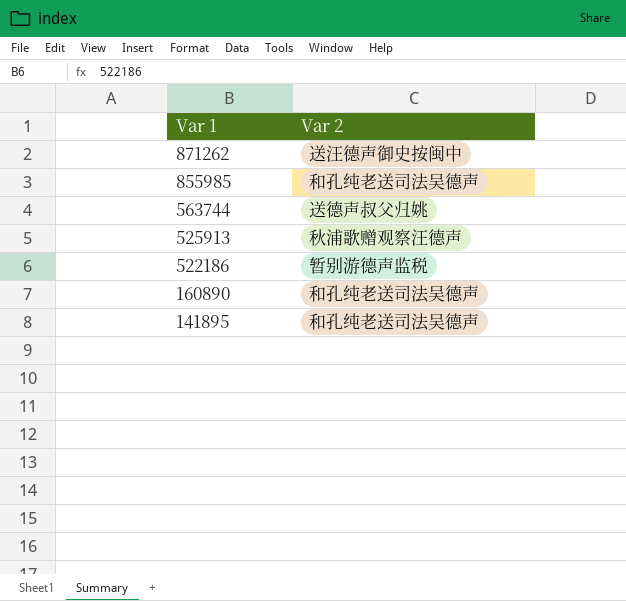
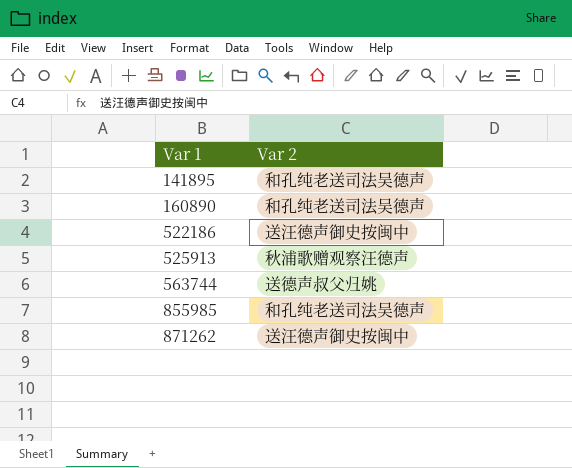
row order: Var 1 descending -> Var 1 ascending
522186 | Var 2: 暂别游德声监税 -> 送汪德声御史按闽中

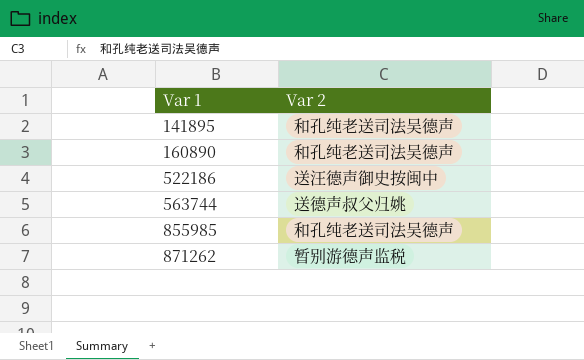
row 525913: 秋浦歌赠观察汪德声 -> none
871262 | Var 2: 送汪德声御史按闽中 -> 暂别游德声监税

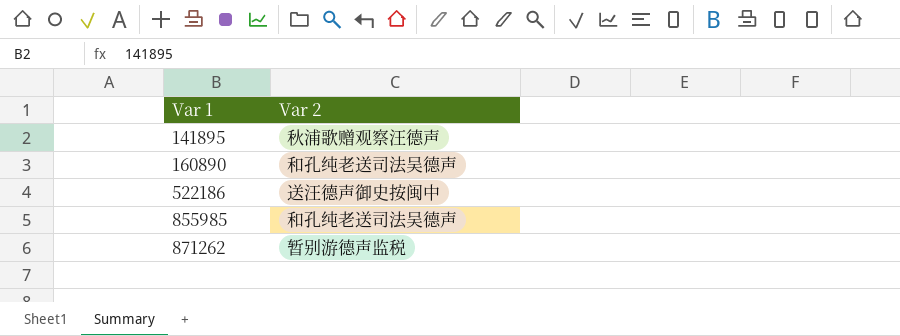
row 563744: 送德声叔父归姚 -> none
141895 | Var 2: 和孔纯老送司法吴德声 -> 秋浦歌赠观察汪德声

